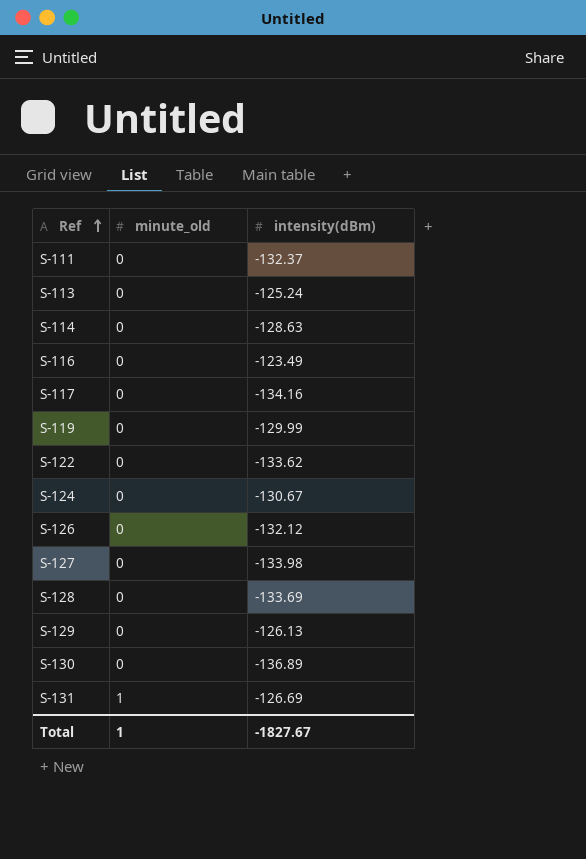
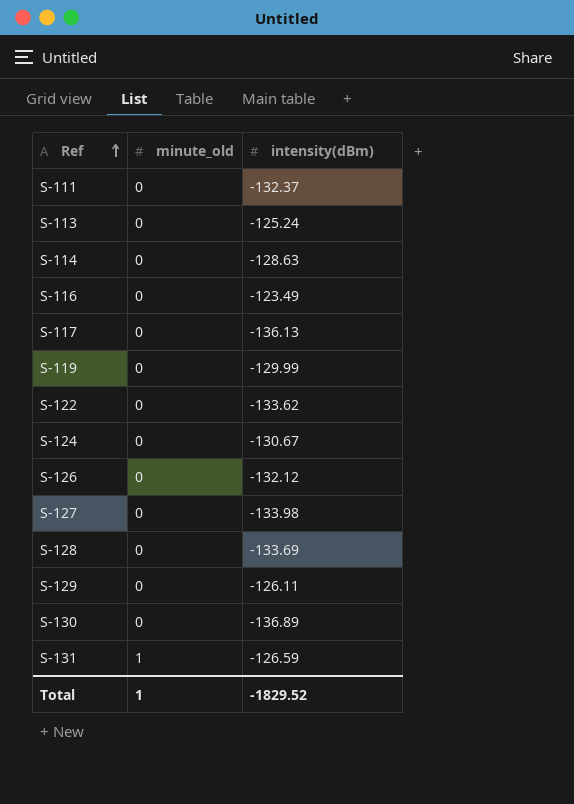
S-117 | intensity(dBm): -134.16 -> -136.13
S-129 | intensity(dBm): -126.13 -> -126.11
S-131 | intensity(dBm): -126.69 -> -126.59
Total | intensity(dBm): -1827.67 -> -1829.52

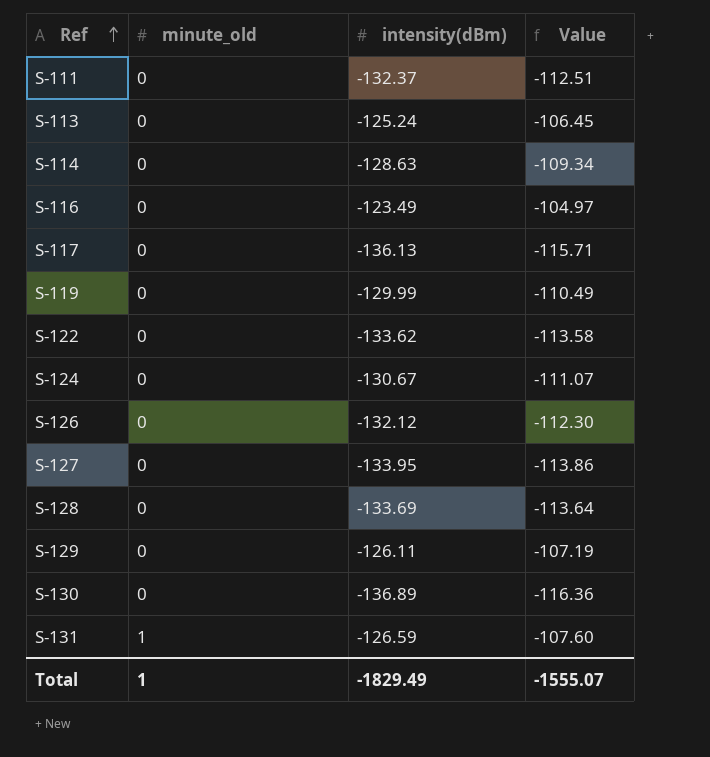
column Value | formula: none -> [intensity(dBm)] * 0.85
S-127 | intensity(dBm): -133.98 -> -133.95
Total | intensity(dBm): -1829.52 -> -1829.49

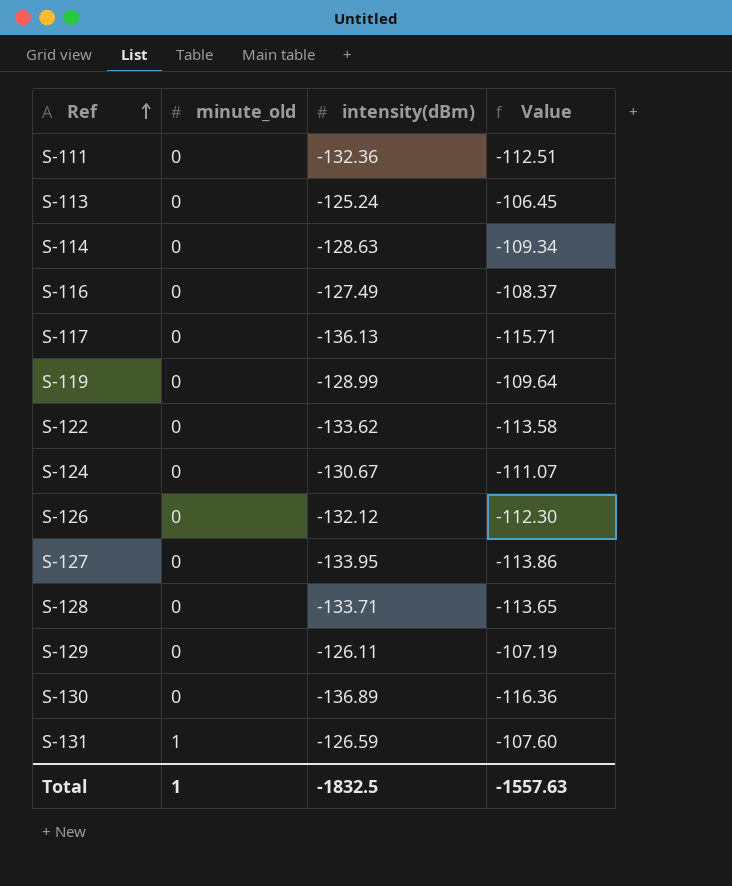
S-111 | intensity(dBm): -132.37 -> -132.36
S-116 | intensity(dBm): -123.49 -> -127.49
S-116 | Value: -104.97 -> -108.37
S-119 | intensity(dBm): -129.99 -> -128.99
S-119 | Value: -110.49 -> -109.64
S-128 | intensity(dBm): -133.69 -> -133.71
S-128 | Value: -113.64 -> -113.65
Total | intensity(dBm): -1829.49 -> -1832.5
Total | Value: -1555.07 -> -1557.63

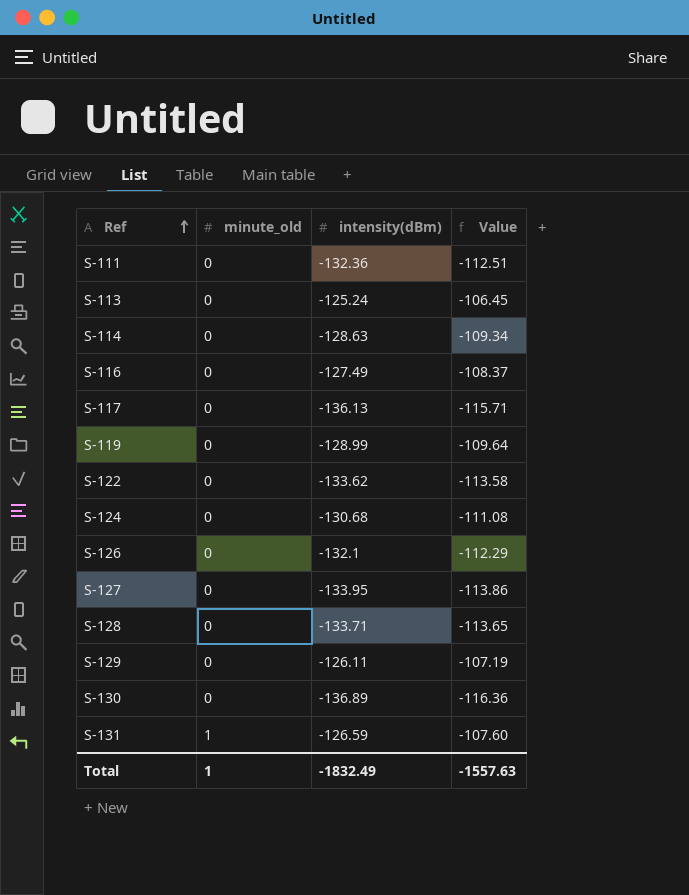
S-124 | intensity(dBm): -130.67 -> -130.68
S-124 | Value: -111.07 -> -111.08
S-126 | intensity(dBm): -132.12 -> -132.1
S-126 | Value: -112.30 -> -112.29
Total | intensity(dBm): -1832.5 -> -1832.49

